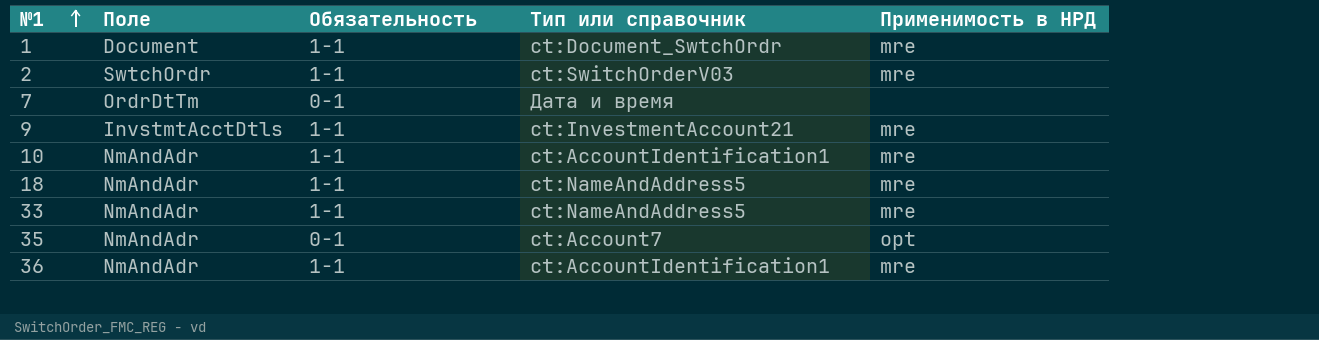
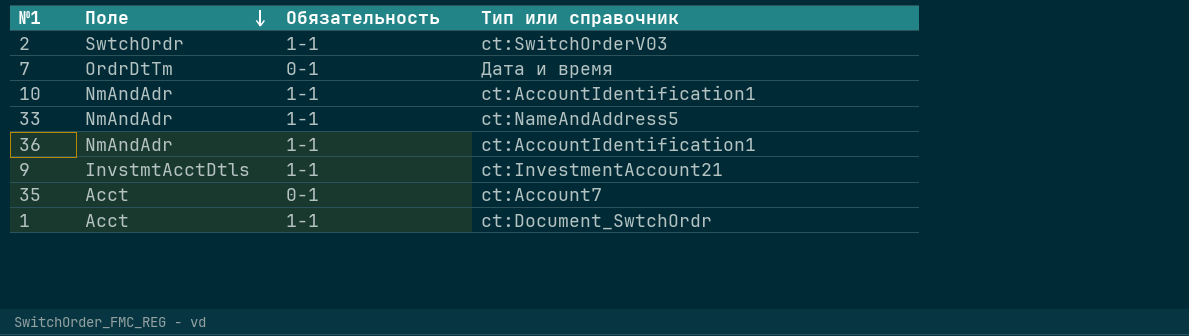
row order: №1 ascending -> Поле descending
column Применимость в НРД | position: 5 -> none
row 18: NmAndAdr | 1-1 | ct:NameAndAddress5 | mre -> none
35 | Поле: NmAndAdr -> Acct
1 | Поле: Document -> Acct

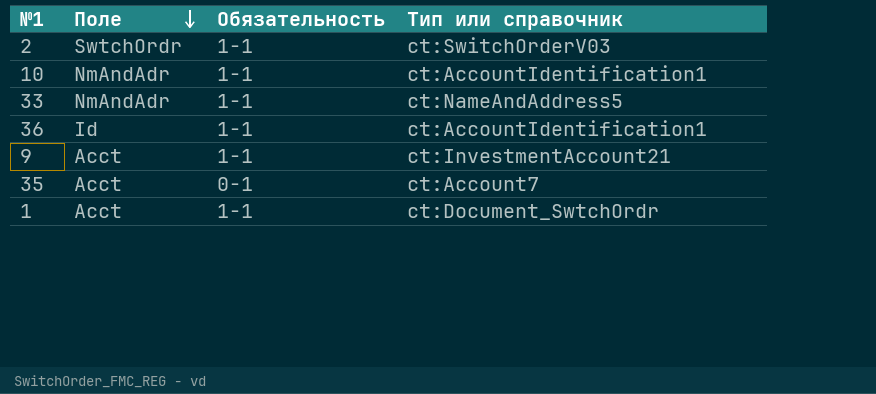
row 7: OrdrDtTm | 0-1 | Дата и время -> none
36 | Поле: NmAndAdr -> Id
9 | Поле: InvstmtAcctDtls -> Acct

